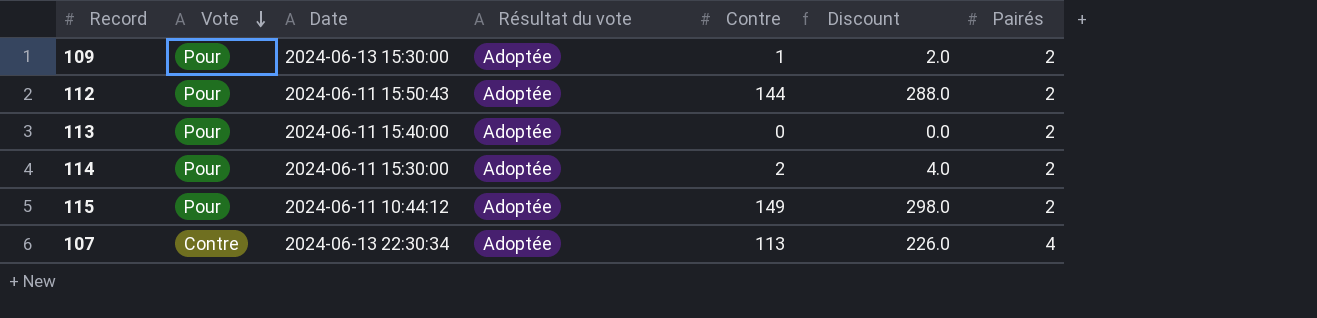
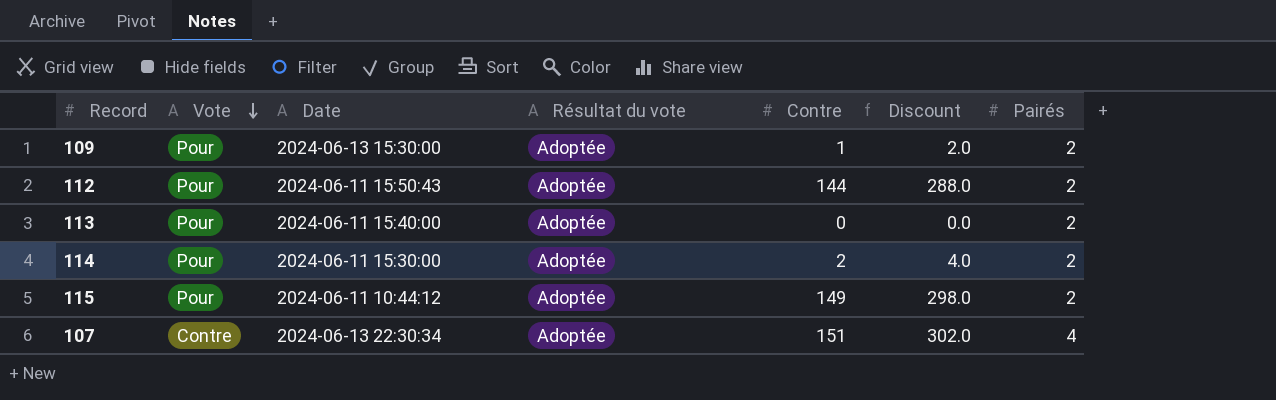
107 | Contre: 113 -> 151
107 | Discount: 226.0 -> 302.0

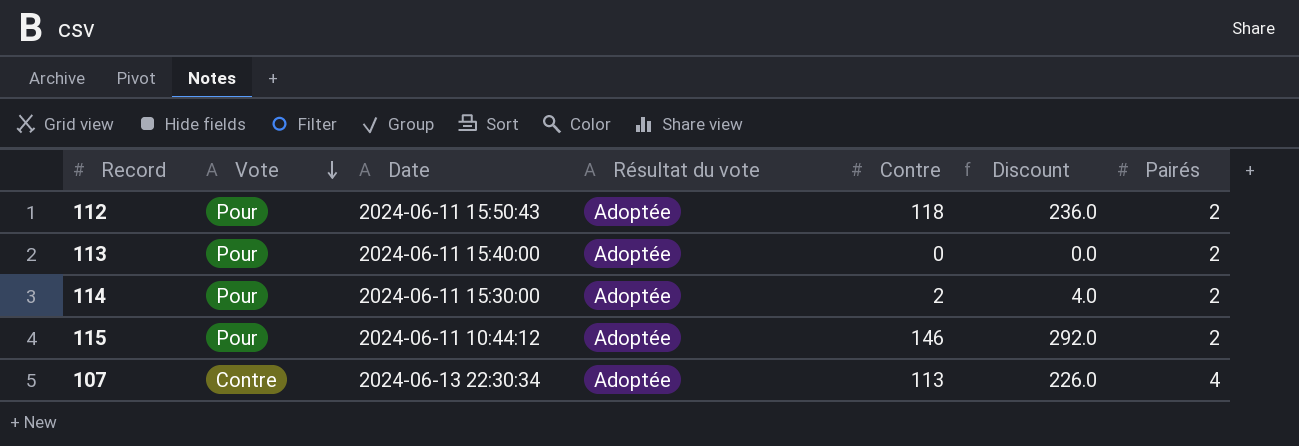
row 109: Pour | 2024-06-13 15:30:00 | Adoptée | 1 | 2.0 | 2 -> none
112 | Contre: 144 -> 118
112 | Discount: 288.0 -> 236.0
115 | Contre: 149 -> 146
115 | Discount: 298.0 -> 292.0
107 | Contre: 151 -> 113
107 | Discount: 302.0 -> 226.0

